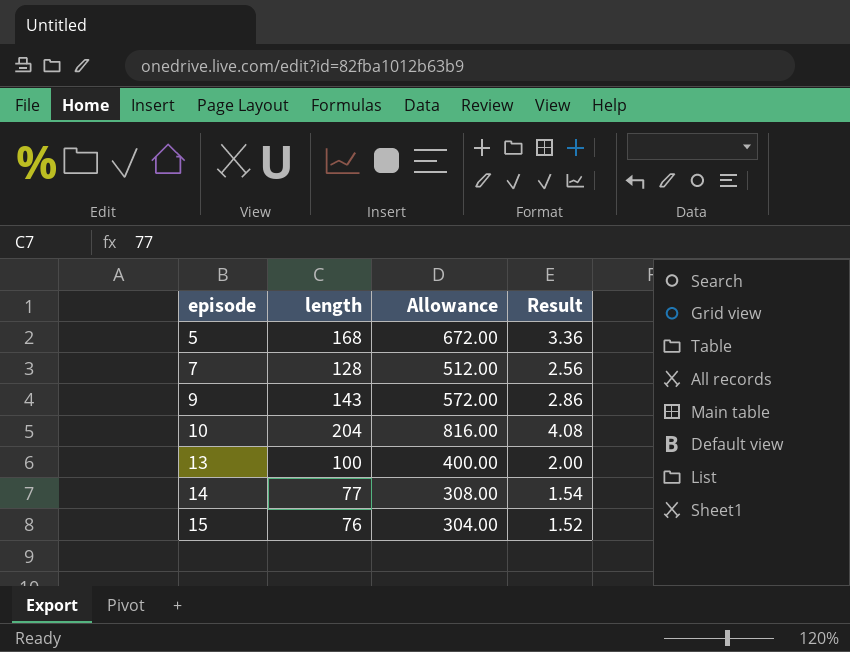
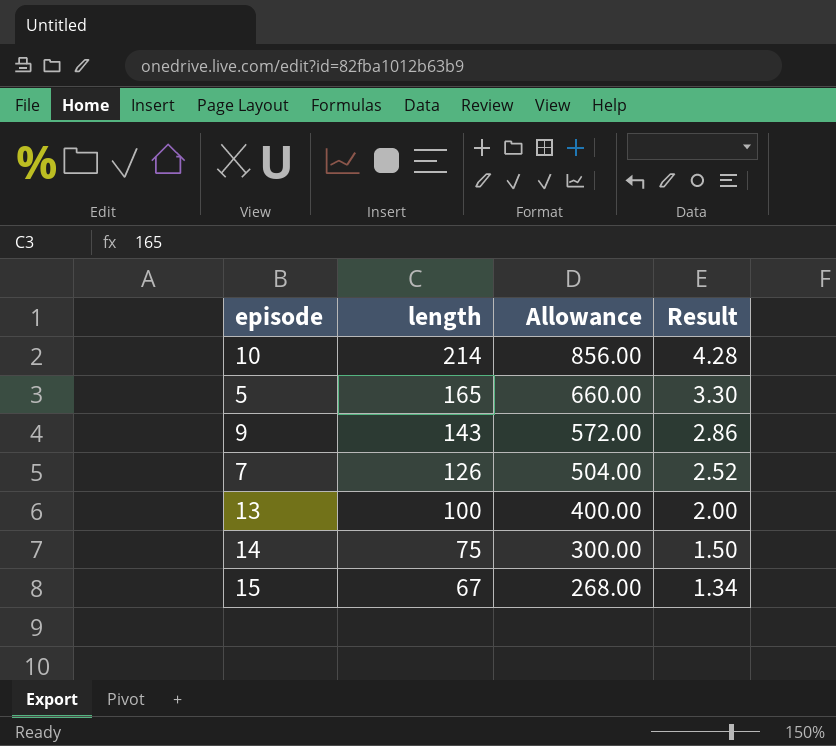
row order: episode ascending -> length descending
10 | length: 204 -> 214
10 | Allowance: 816.00 -> 856.00
10 | Result: 4.08 -> 4.28
5 | length: 168 -> 165
5 | Allowance: 672.00 -> 660.00
5 | Result: 3.36 -> 3.30
7 | length: 128 -> 126
7 | Allowance: 512.00 -> 504.00
7 | Result: 2.56 -> 2.52
14 | length: 77 -> 75
14 | Allowance: 308.00 -> 300.00
14 | Result: 1.54 -> 1.50
15 | length: 76 -> 67
15 | Allowance: 304.00 -> 268.00
15 | Result: 1.52 -> 1.34

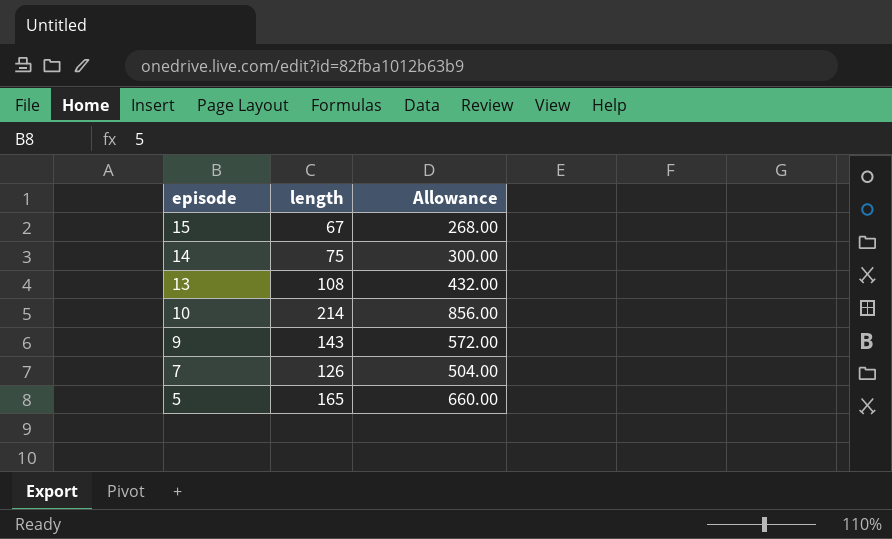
row order: length descending -> episode descending
column Result | formula: [length] * 0.02 -> none
13 | length: 100 -> 108
13 | Allowance: 400.00 -> 432.00

